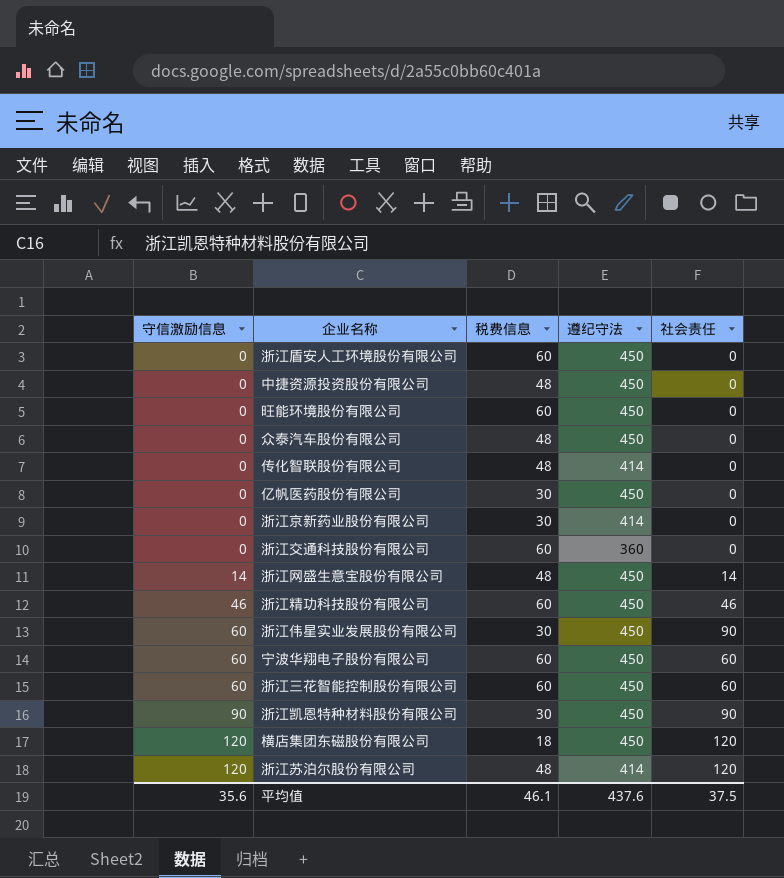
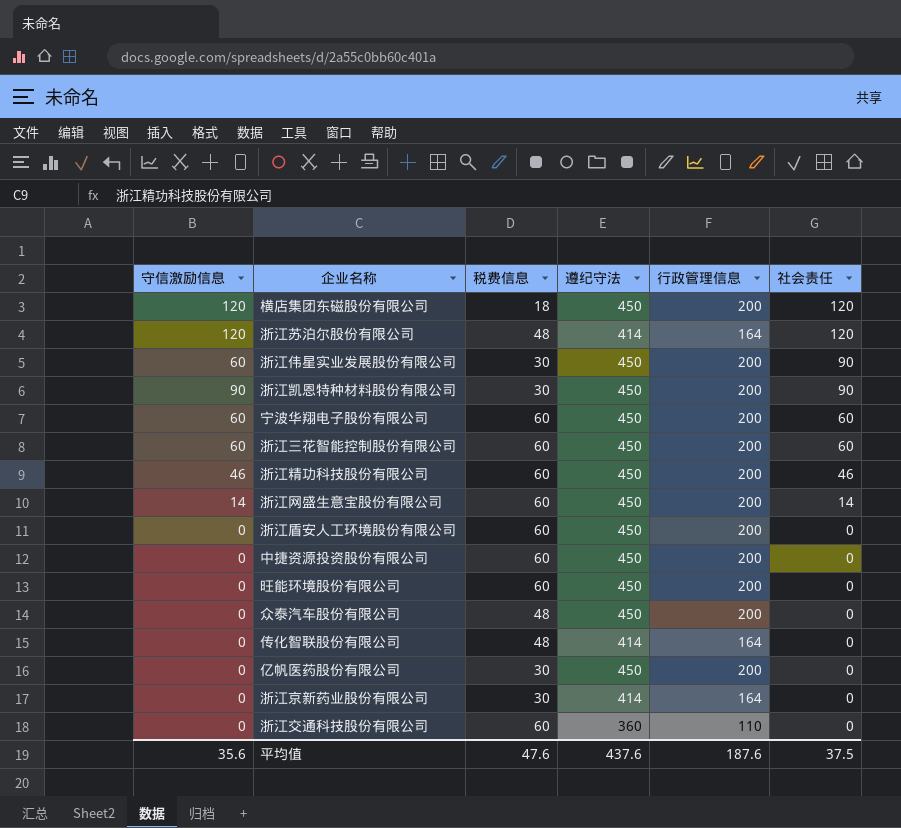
row order: 守信激励信息 ascending -> 社会责任 descending
column 行政管理信息 | position: none -> 5
浙江网盛生意宝股份有限公司 | 税费信息: 48 -> 60
中捷资源投资股份有限公司 | 税费信息: 48 -> 60
平均值 | 税费信息: 46.1 -> 47.6

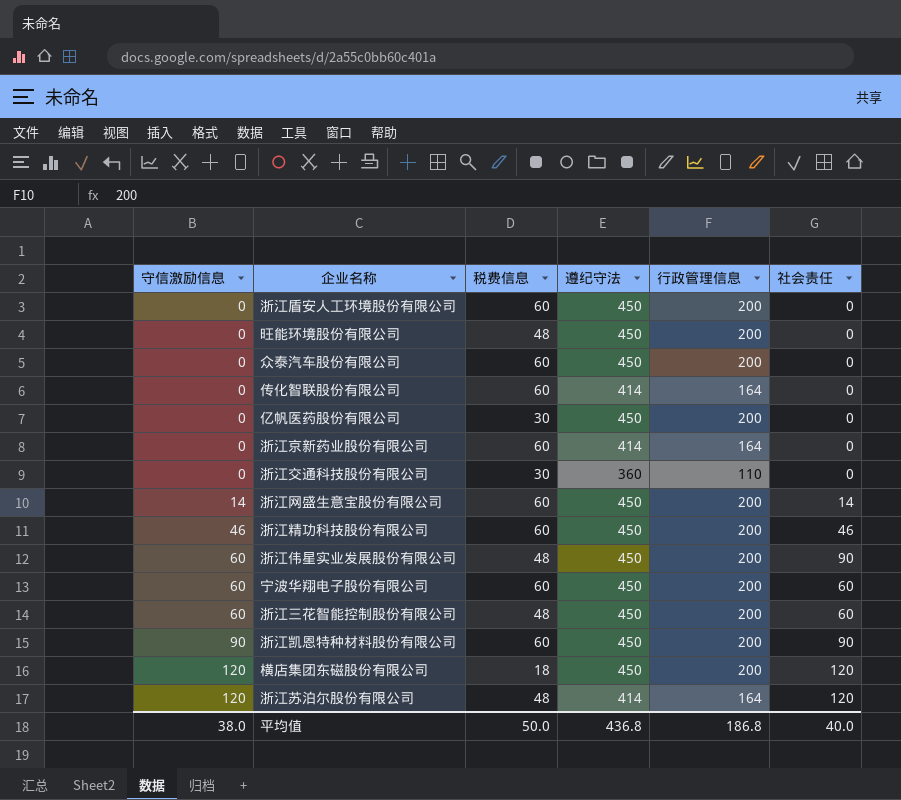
row order: 社会责任 descending -> 守信激励信息 ascending
row 中捷资源投资股份有限公司: 0 | 60 | 450 | 200 | 0 -> none
旺能环境股份有限公司 | 税费信息: 60 -> 48
众泰汽车股份有限公司 | 税费信息: 48 -> 60
传化智联股份有限公司 | 税费信息: 48 -> 60
浙江京新药业股份有限公司 | 税费信息: 30 -> 60
浙江交通科技股份有限公司 | 税费信息: 60 -> 30
浙江伟星实业发展股份有限公司 | 税费信息: 30 -> 48
浙江三花智能控制股份有限公司 | 税费信息: 60 -> 48
浙江凯恩特种材料股份有限公司 | 税费信息: 30 -> 60
平均值 | 守信激励信息: 35.6 -> 38.0
平均值 | 税费信息: 47.6 -> 50.0
平均值 | 遵纪守法: 437.6 -> 436.8
平均值 | 行政管理信息: 187.6 -> 186.8
平均值 | 社会责任: 37.5 -> 40.0

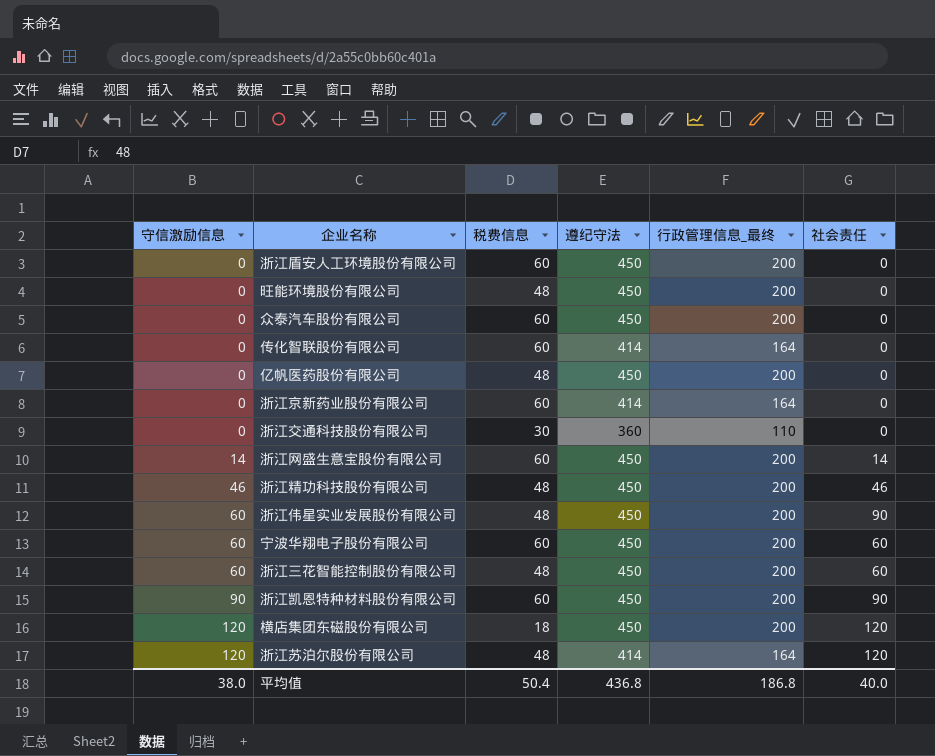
column name: 行政管理信息 -> 行政管理信息_最终
亿帆医药股份有限公司 | 税费信息: 30 -> 48
浙江精功科技股份有限公司 | 税费信息: 60 -> 48
平均值 | 税费信息: 50.0 -> 50.4

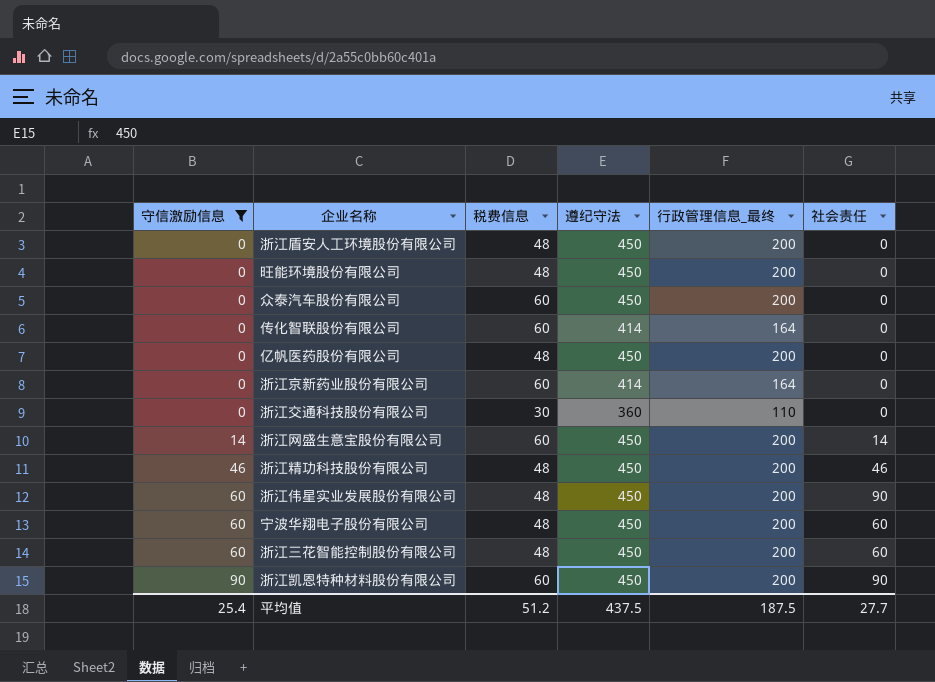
filter: none -> 守信激励信息 != 120
浙江盾安人工环境股份有限公司 | 税费信息: 60 -> 48
宁波华翔电子股份有限公司 | 税费信息: 60 -> 48
平均值 | 守信激励信息: 38.0 -> 25.4
平均值 | 税费信息: 50.4 -> 51.2
平均值 | 遵纪守法: 436.8 -> 437.5
平均值 | 行政管理信息_最终: 186.8 -> 187.5
平均值 | 社会责任: 40.0 -> 27.7

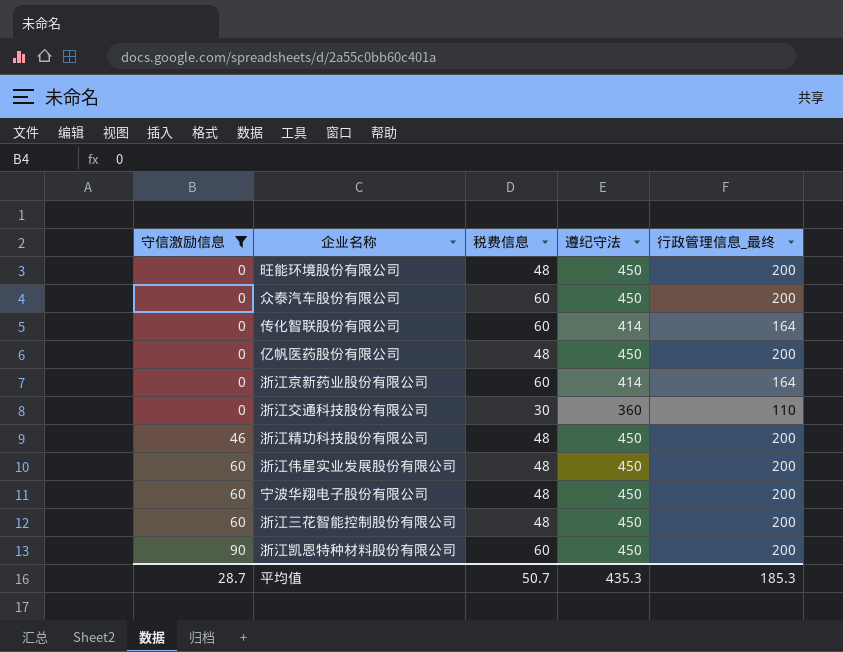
column 社会责任 | position: 6 -> none
row 浙江盾安人工环境股份有限公司: 0 | 48 | 450 | 200 | 0 -> none
row 浙江网盛生意宝股份有限公司: 14 | 60 | 450 | 200 | 14 -> none
平均值 | 守信激励信息: 25.4 -> 28.7
平均值 | 税费信息: 51.2 -> 50.7
平均值 | 遵纪守法: 437.5 -> 435.3
平均值 | 行政管理信息_最终: 187.5 -> 185.3

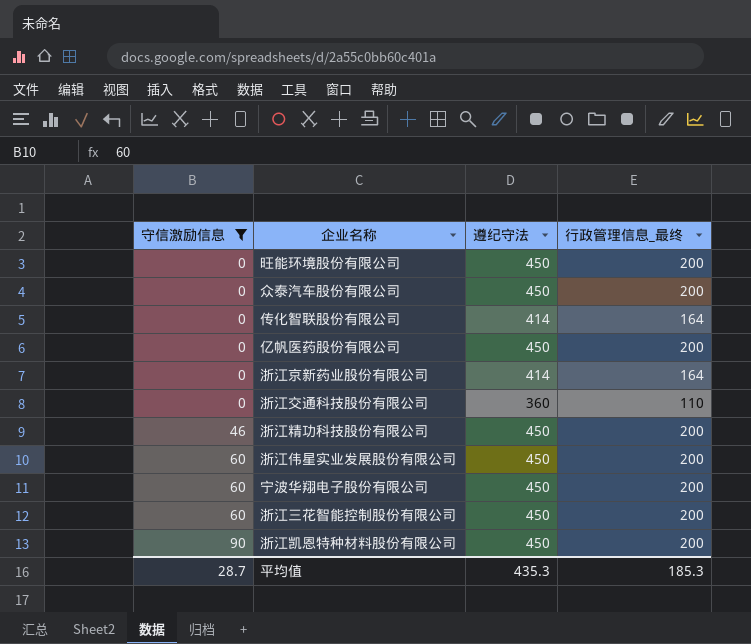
column 税费信息 | position: 3 -> none

